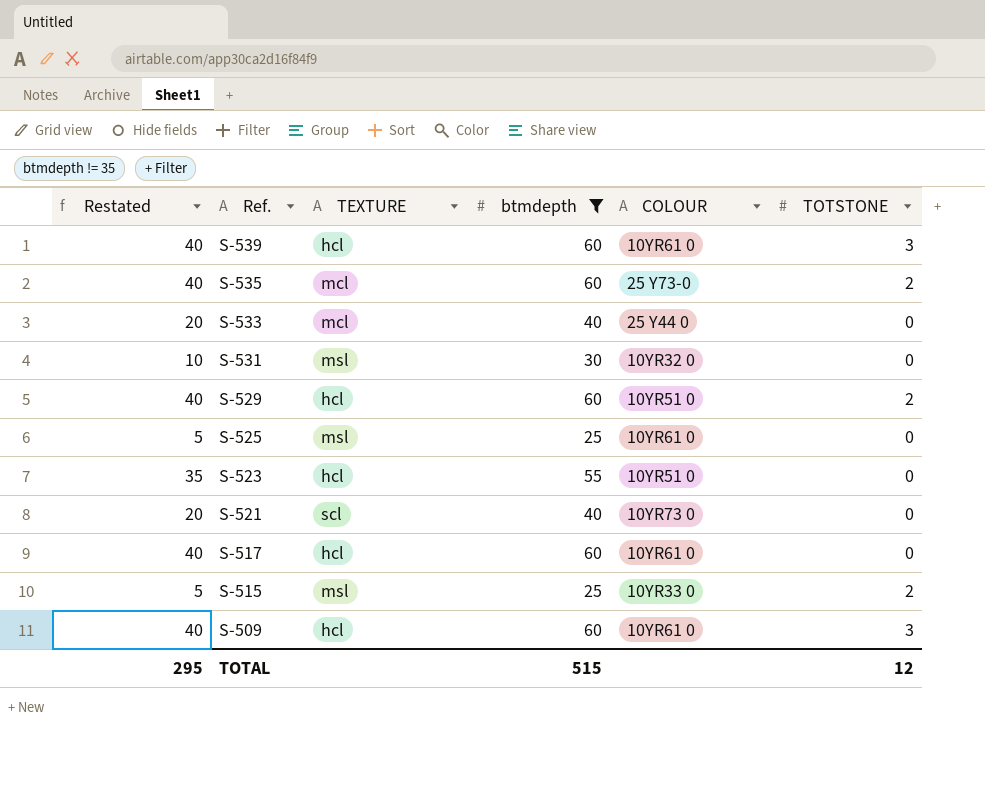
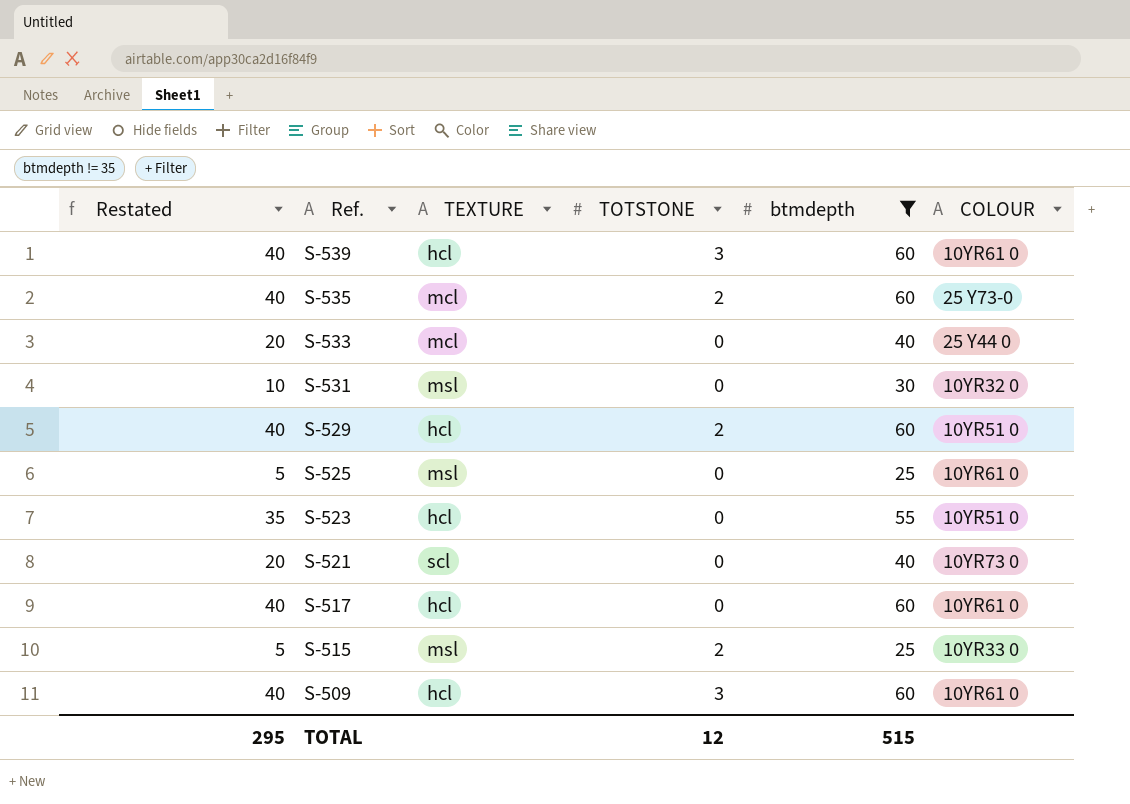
column TOTSTONE | position: 6 -> 4

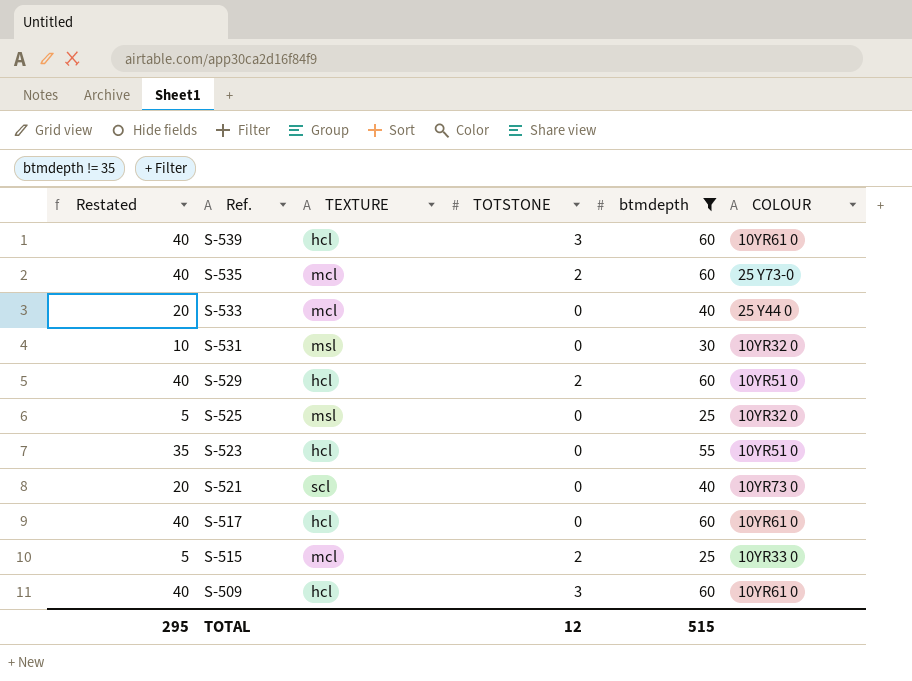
S-525 | COLOUR: 10YR61 0 -> 10YR32 0
S-515 | TEXTURE: msl -> mcl

